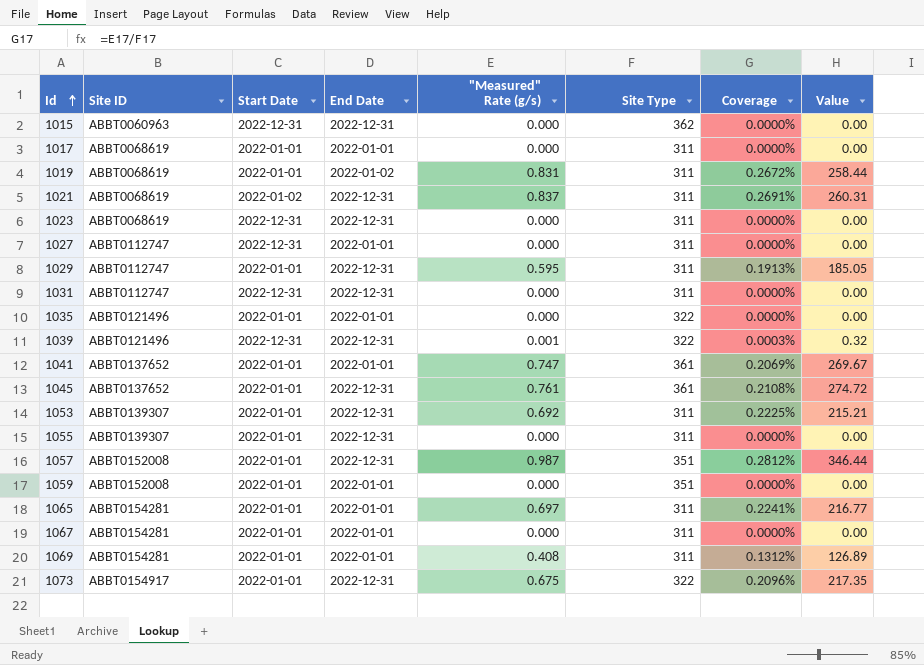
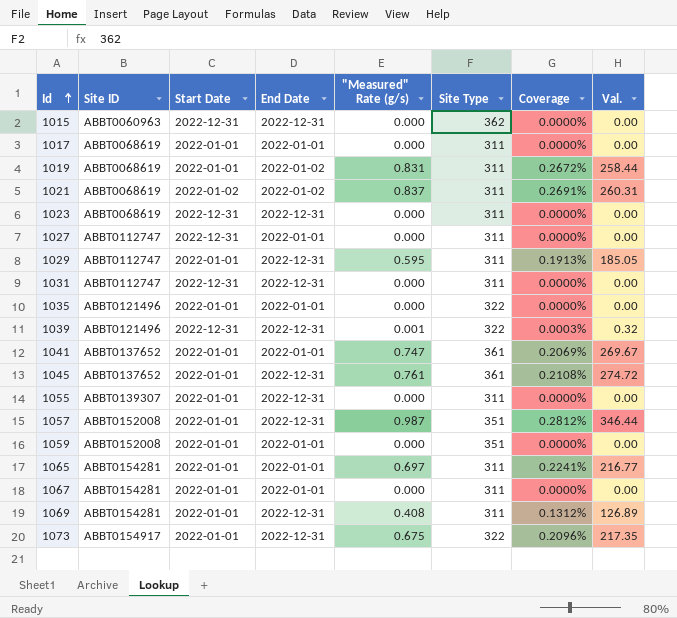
column name: Value -> Val.
row 1053: ABBT0139307 | 2022-01-01 | 2022-12-31 | 0.692 | 311 | 0.2225% | 215.21 -> none
1021 | End Date: 2022-12-31 -> 2022-01-02
1069 | End Date: 2022-01-01 -> 2022-12-31

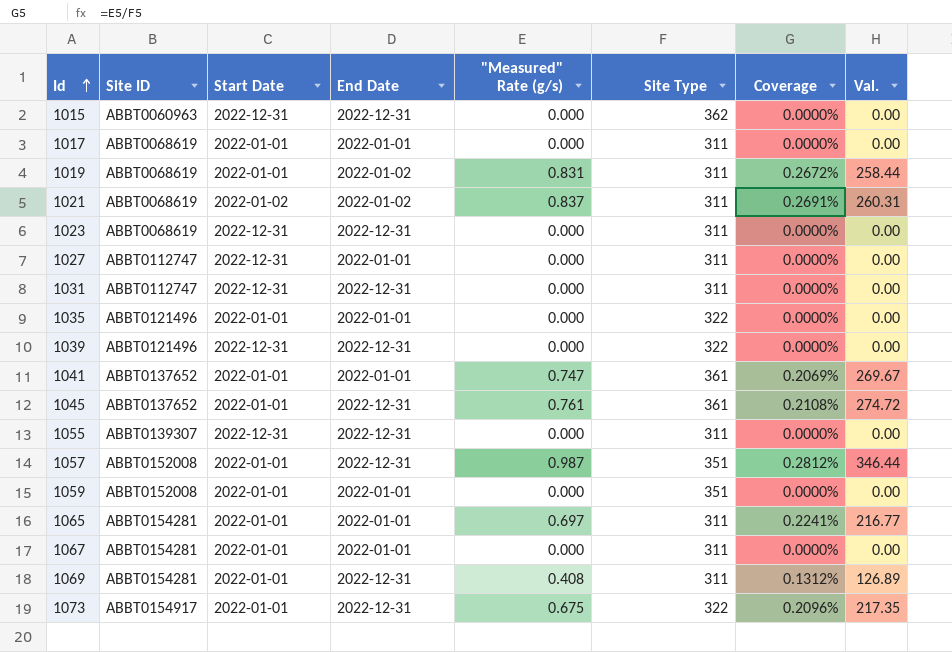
row 1029: ABBT0112747 | 2022-01-01 | 2022-12-31 | 0.595 | 311 | 0.1913% | 185.05 -> none
1039 | "Measured" Rate (g/s): 0.001 -> 0.000
1039 | Coverage: 0.0003% -> 0.0000%
1039 | Val.: 0.32 -> 0.00
1055 | Start Date: 2022-01-01 -> 2022-12-31

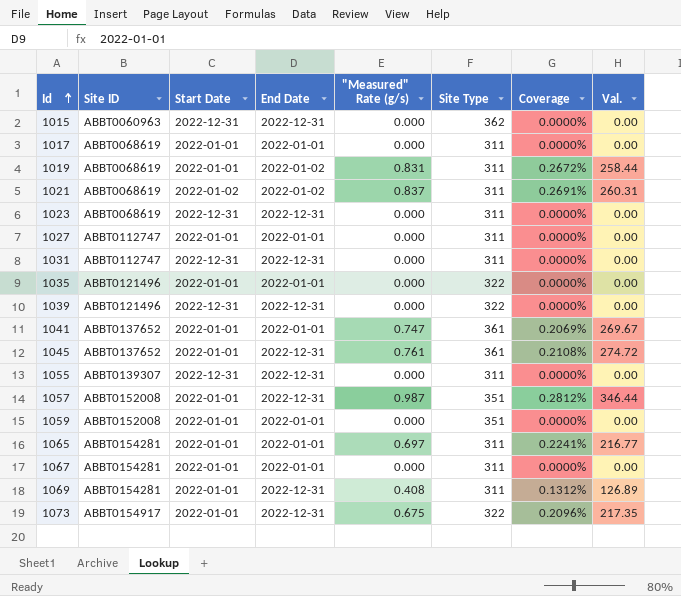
1027 | Start Date: 2022-12-31 -> 2022-01-01

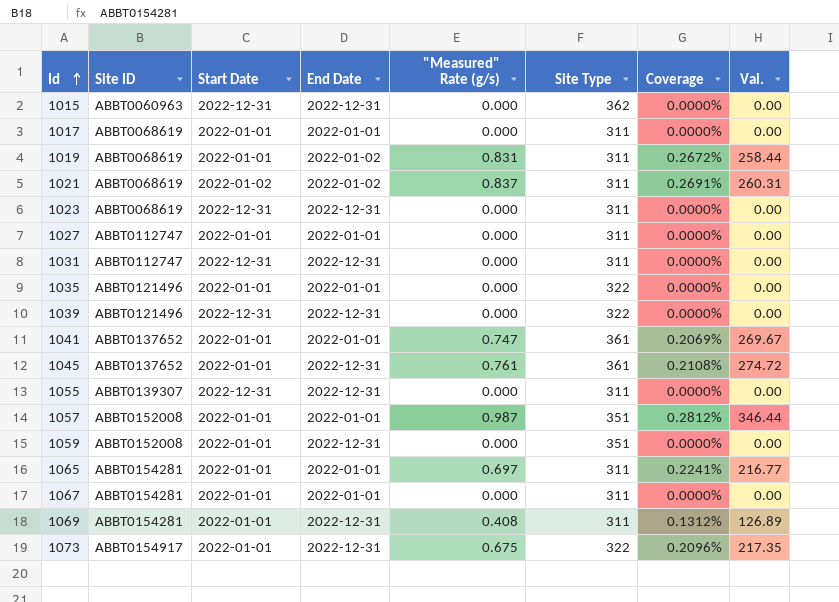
1057 | End Date: 2022-12-31 -> 2022-01-01
1059 | End Date: 2022-01-01 -> 2022-12-31

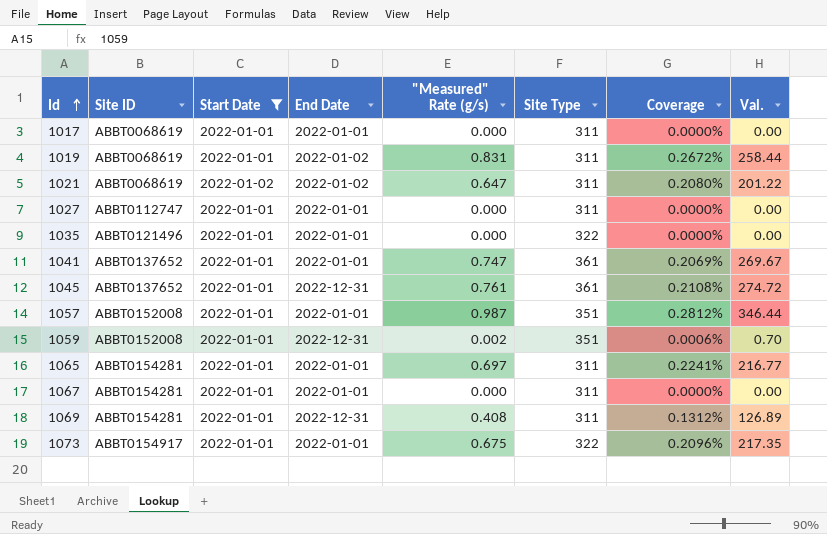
filter: none -> Start Date != 2022-12-31
1021 | "Measured" Rate (g/s): 0.837 -> 0.647
1021 | Coverage: 0.2691% -> 0.2080%
1021 | Val.: 260.31 -> 201.22
1059 | "Measured" Rate (g/s): 0.000 -> 0.002
1059 | Coverage: 0.0000% -> 0.0006%
1059 | Val.: 0.00 -> 0.70
1073 | End Date: 2022-12-31 -> 2022-01-01

